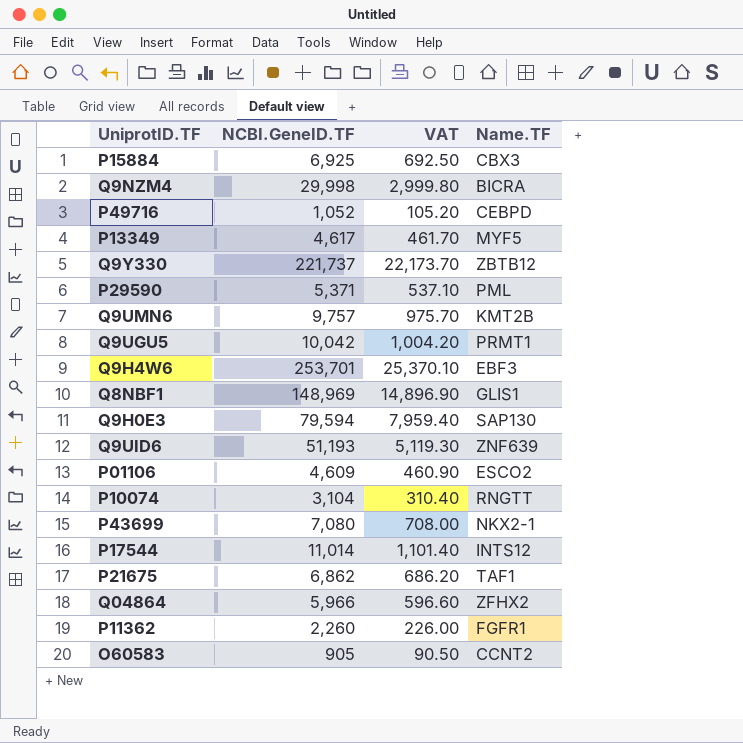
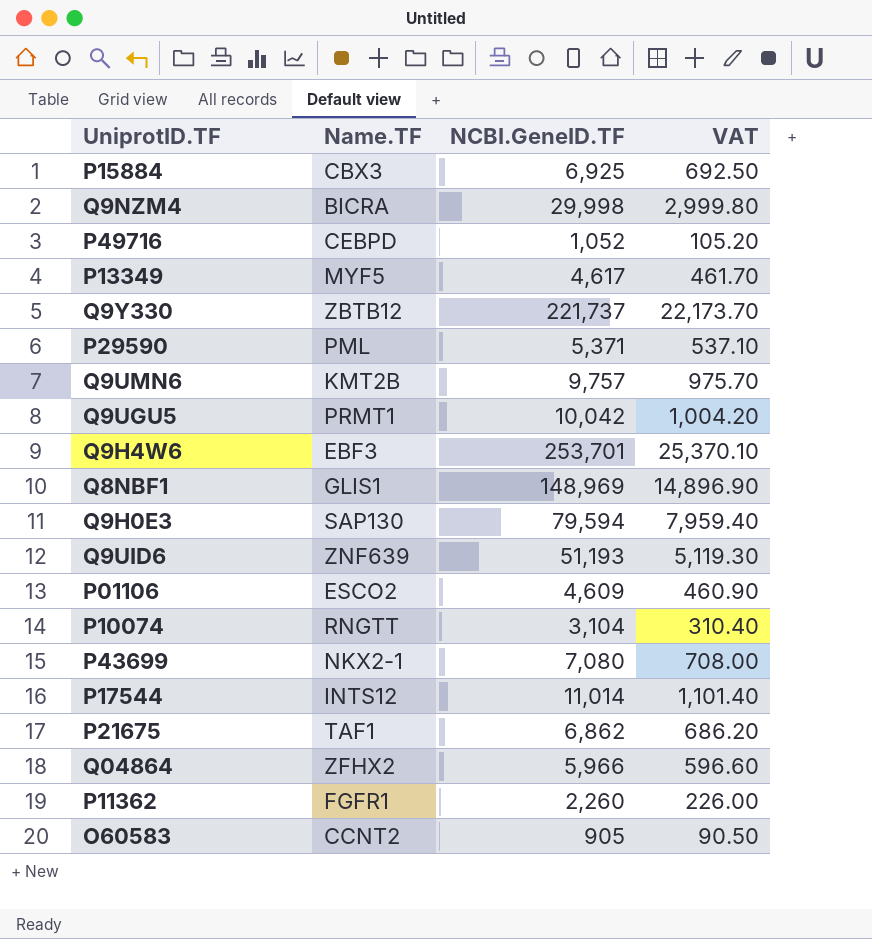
column Name.TF | position: 4 -> 2

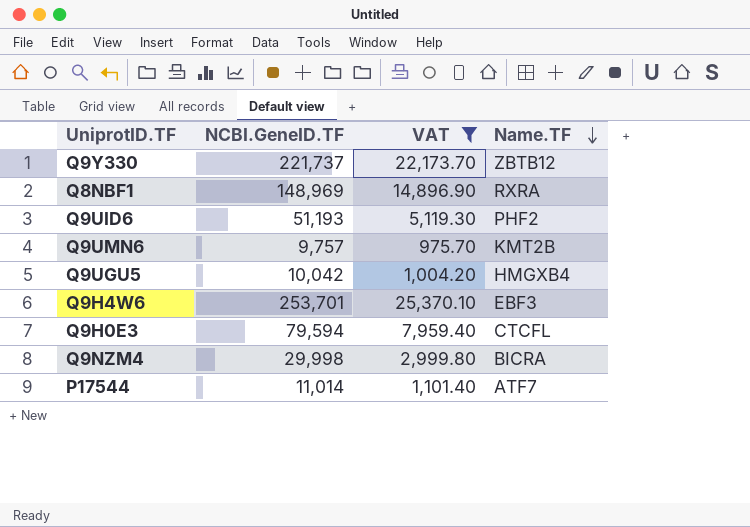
filter: none -> VAT >= 975.70
row order: none -> Name.TF descending
column Name.TF | position: 2 -> 4
Q8NBF1 | Name.TF: GLIS1 -> RXRA
Q9UID6 | Name.TF: ZNF639 -> PHF2
Q9UGU5 | Name.TF: PRMT1 -> HMGXB4
Q9H0E3 | Name.TF: SAP130 -> CTCFL
P17544 | Name.TF: INTS12 -> ATF7

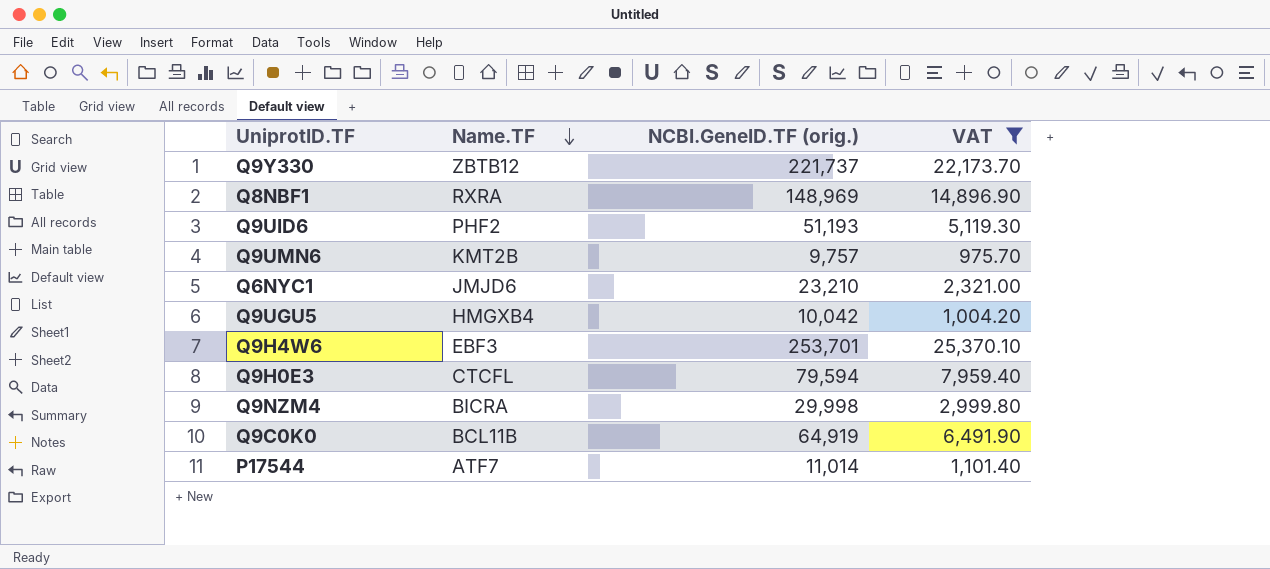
column Name.TF | position: 4 -> 2
column name: NCBI.GeneID.TF -> NCBI.GeneID.TF (orig.)
row Q6NYC1: none -> JMJD6 | 23,210 | 2,321.00
row Q9C0K0: none -> BCL11B | 64,919 | 6,491.90

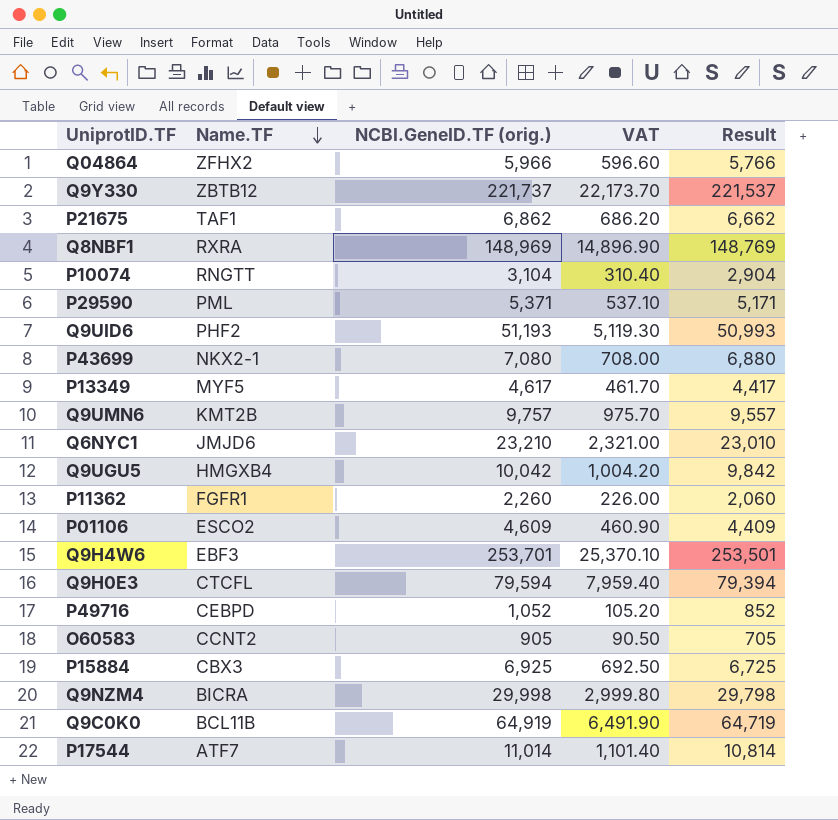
filter: VAT >= 975.70 -> none
column Result | formula: none -> [NCBI.GeneID.TF (orig.)] - 200

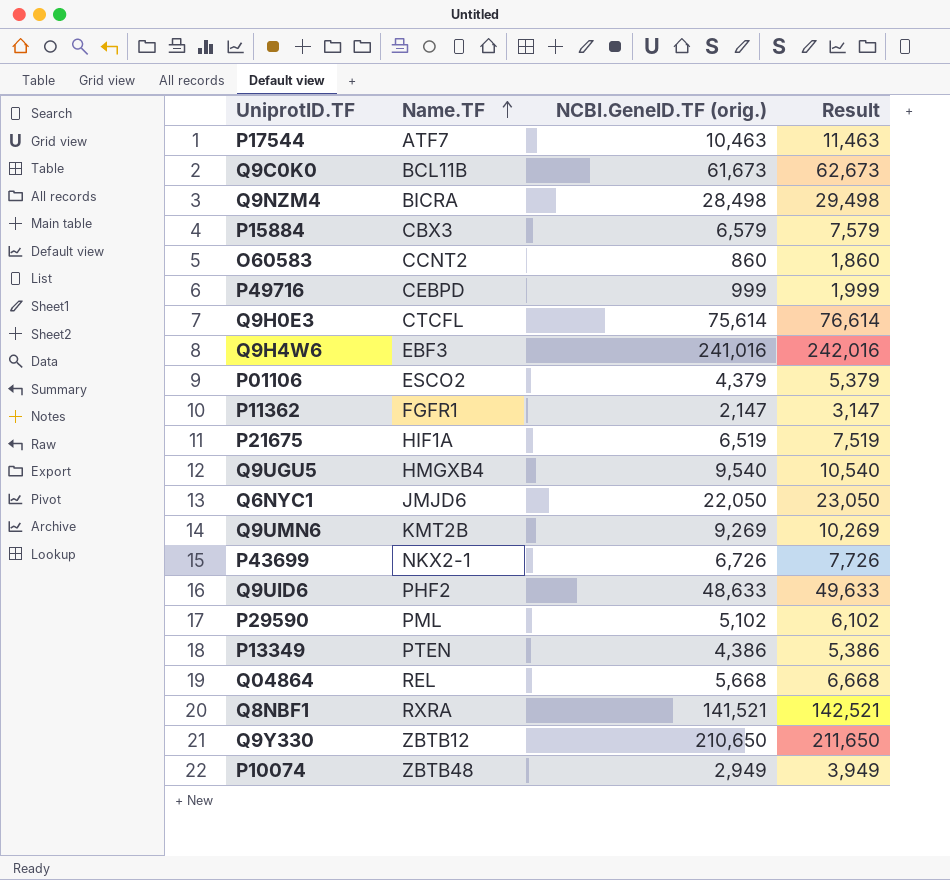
row order: Name.TF descending -> Name.TF ascending
column VAT | formula: [NCBI.GeneID.TF (orig.)] * 0.1 -> none
column Result | formula: [NCBI.GeneID.TF (orig.)] - 200 -> [NCBI.GeneID.TF (orig.)] + 1000
P17544 | NCBI.GeneID.TF (orig.): 11,014 -> 10,463
Q9C0K0 | NCBI.GeneID.TF (orig.): 64,919 -> 61,673
Q9NZM4 | NCBI.GeneID.TF (orig.): 29,998 -> 28,498
P15884 | NCBI.GeneID.TF (orig.): 6,925 -> 6,579
O60583 | NCBI.GeneID.TF (orig.): 905 -> 860
P49716 | NCBI.GeneID.TF (orig.): 1,052 -> 999
Q9H0E3 | NCBI.GeneID.TF (orig.): 79,594 -> 75,614
Q9H4W6 | NCBI.GeneID.TF (orig.): 253,701 -> 241,016
P01106 | NCBI.GeneID.TF (orig.): 4,609 -> 4,379
P11362 | NCBI.GeneID.TF (orig.): 2,260 -> 2,147
P21675 | Name.TF: TAF1 -> HIF1A
P21675 | NCBI.GeneID.TF (orig.): 6,862 -> 6,519
Q9UGU5 | NCBI.GeneID.TF (orig.): 10,042 -> 9,540
Q6NYC1 | NCBI.GeneID.TF (orig.): 23,210 -> 22,050
Q9UMN6 | NCBI.GeneID.TF (orig.): 9,757 -> 9,269
P43699 | NCBI.GeneID.TF (orig.): 7,080 -> 6,726
Q9UID6 | NCBI.GeneID.TF (orig.): 51,193 -> 48,633
P29590 | NCBI.GeneID.TF (orig.): 5,371 -> 5,102
P13349 | Name.TF: MYF5 -> PTEN
P13349 | NCBI.GeneID.TF (orig.): 4,617 -> 4,386
Q04864 | Name.TF: ZFHX2 -> REL
Q04864 | NCBI.GeneID.TF (orig.): 5,966 -> 5,668
Q8NBF1 | NCBI.GeneID.TF (orig.): 148,969 -> 141,521
Q9Y330 | NCBI.GeneID.TF (orig.): 221,737 -> 210,650
P10074 | Name.TF: RNGTT -> ZBTB48
P10074 | NCBI.GeneID.TF (orig.): 3,104 -> 2,949

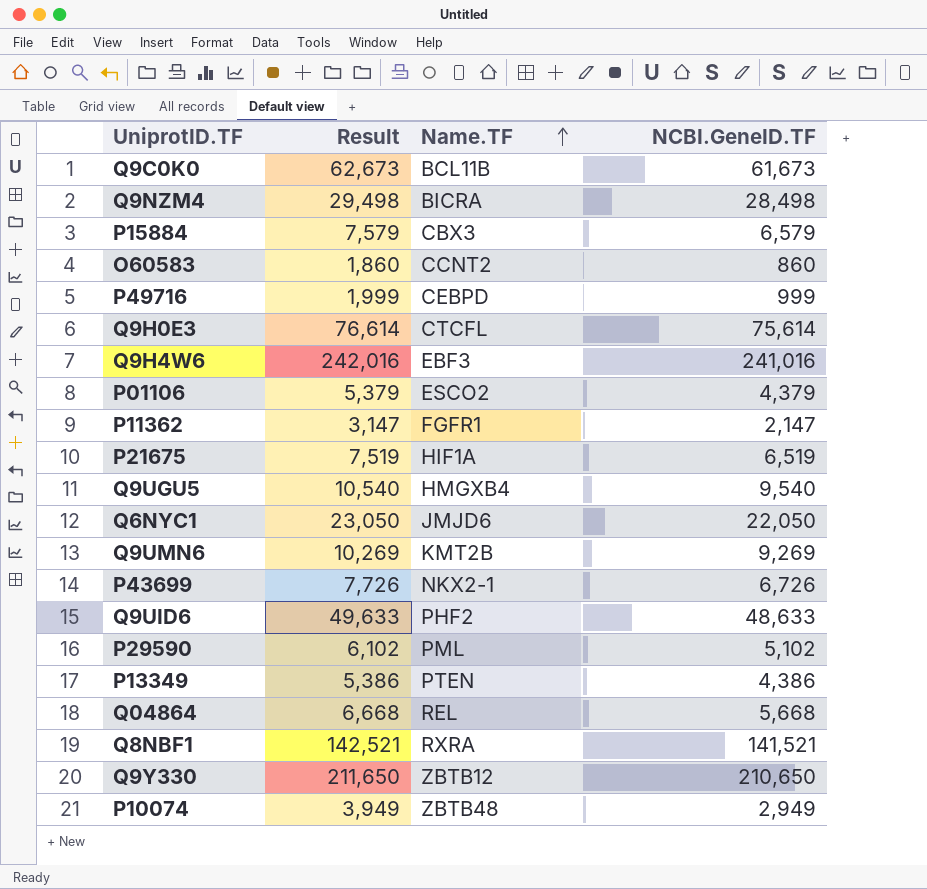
column Result | position: 4 -> 2
column name: NCBI.GeneID.TF (orig.) -> NCBI.GeneID.TF
row P17544: ATF7 | 10,463 | 11,463 -> none

